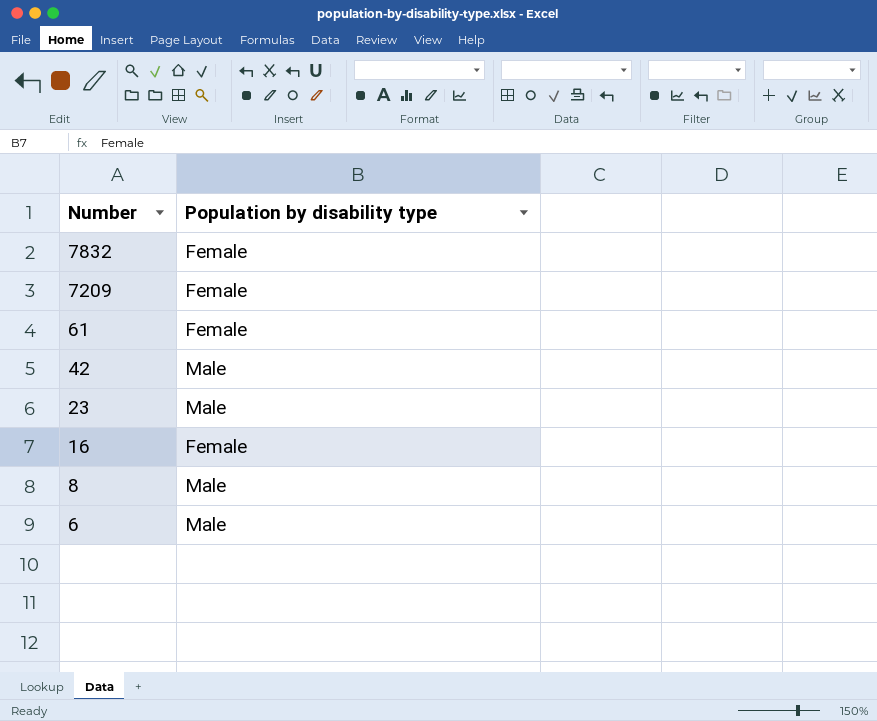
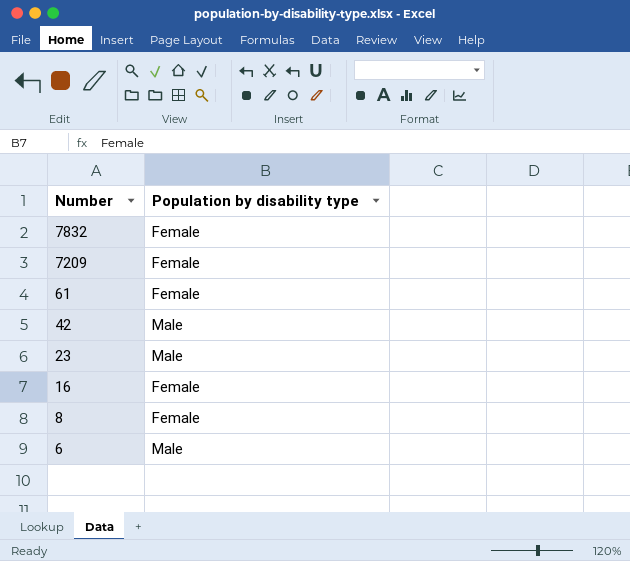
8 | Population by disability type: Male -> Female

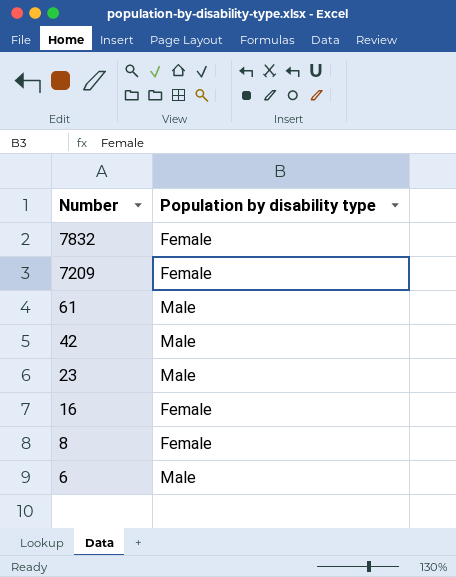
61 | Population by disability type: Female -> Male

